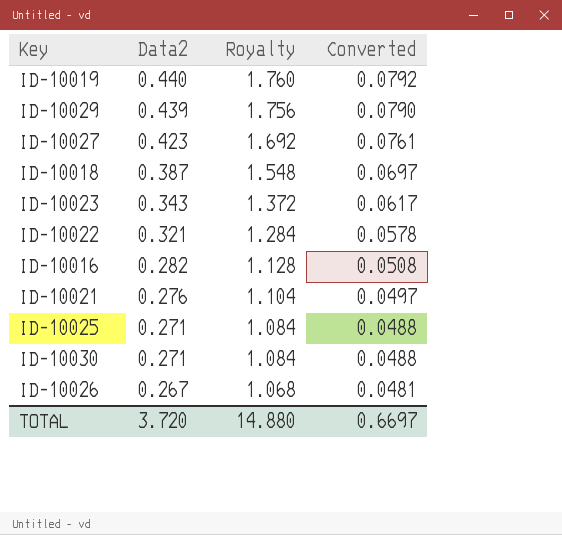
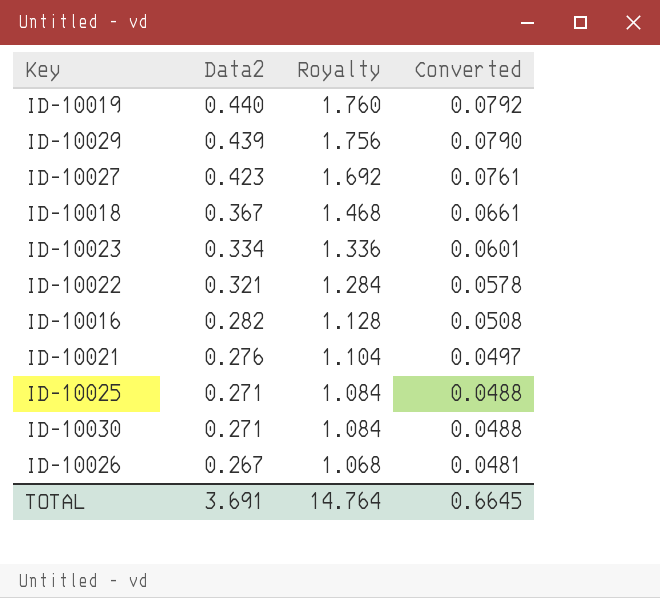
ID-10018 | Data2: 0.387 -> 0.367
ID-10018 | Royalty: 1.548 -> 1.468
ID-10018 | Converted: 0.0697 -> 0.0661
ID-10023 | Data2: 0.343 -> 0.334
ID-10023 | Royalty: 1.372 -> 1.336
ID-10023 | Converted: 0.0617 -> 0.0601
TOTAL | Data2: 3.720 -> 3.691
TOTAL | Royalty: 14.880 -> 14.764
TOTAL | Converted: 0.6697 -> 0.6645

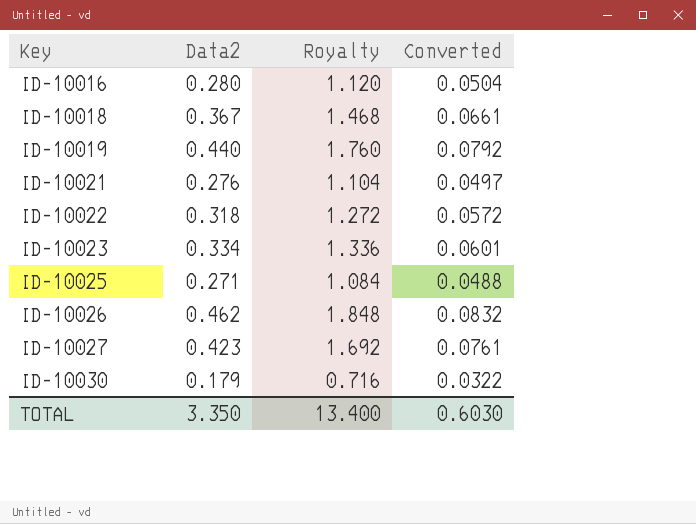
row order: Data2 descending -> Key ascending
row ID-10029: 0.439 | 1.756 | 0.0790 -> none
ID-10016 | Data2: 0.282 -> 0.280
ID-10016 | Royalty: 1.128 -> 1.120
ID-10016 | Converted: 0.0508 -> 0.0504
ID-10022 | Data2: 0.321 -> 0.318
ID-10022 | Royalty: 1.284 -> 1.272
ID-10022 | Converted: 0.0578 -> 0.0572
ID-10026 | Data2: 0.267 -> 0.462
ID-10026 | Royalty: 1.068 -> 1.848
ID-10026 | Converted: 0.0481 -> 0.0832
ID-10030 | Data2: 0.271 -> 0.179
ID-10030 | Royalty: 1.084 -> 0.716
ID-10030 | Converted: 0.0488 -> 0.0322
TOTAL | Data2: 3.691 -> 3.350
TOTAL | Royalty: 14.764 -> 13.400
TOTAL | Converted: 0.6645 -> 0.6030

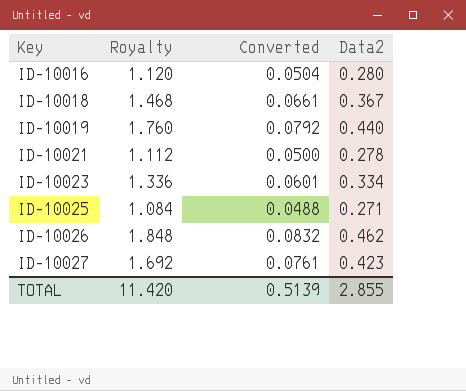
column Data2 | position: 2 -> 4
row ID-10022: 0.318 | 1.272 | 0.0572 -> none
row ID-10030: 0.179 | 0.716 | 0.0322 -> none
ID-10021 | Royalty: 1.104 -> 1.112
ID-10021 | Converted: 0.0497 -> 0.0500
ID-10021 | Data2: 0.276 -> 0.278
TOTAL | Royalty: 13.400 -> 11.420
TOTAL | Converted: 0.6030 -> 0.5139
TOTAL | Data2: 3.350 -> 2.855

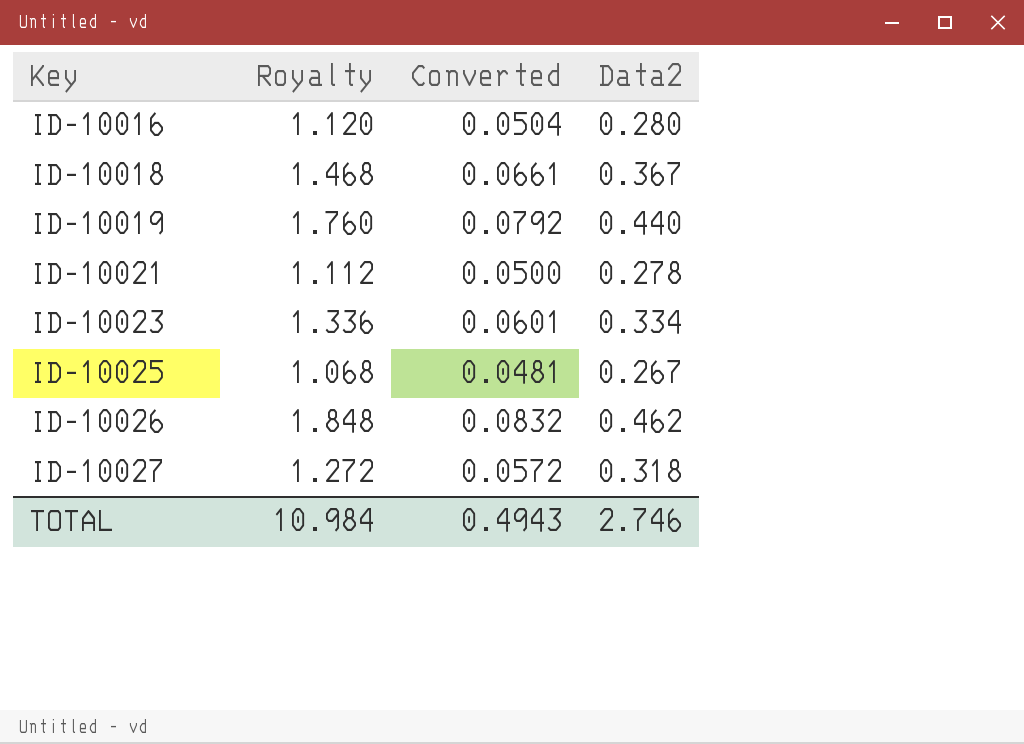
ID-10025 | Royalty: 1.084 -> 1.068
ID-10025 | Converted: 0.0488 -> 0.0481
ID-10025 | Data2: 0.271 -> 0.267
ID-10027 | Royalty: 1.692 -> 1.272
ID-10027 | Converted: 0.0761 -> 0.0572
ID-10027 | Data2: 0.423 -> 0.318
TOTAL | Royalty: 11.420 -> 10.984
TOTAL | Converted: 0.5139 -> 0.4943
TOTAL | Data2: 2.855 -> 2.746

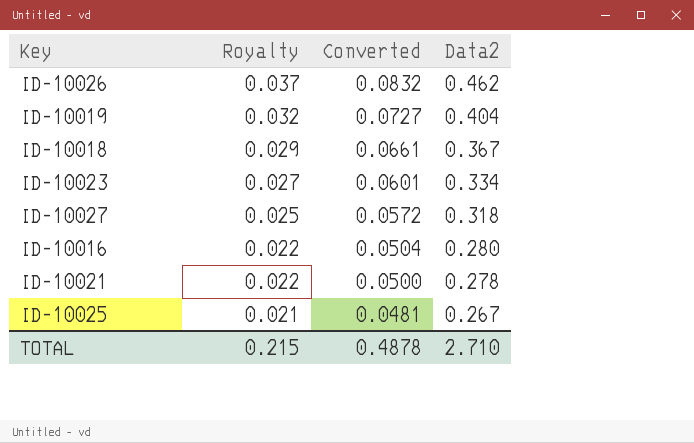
row order: Key ascending -> Royalty descending
column Royalty | formula: [Data2] * 4 -> [Data2] * 0.08
ID-10019 | Converted: 0.0792 -> 0.0727
ID-10019 | Data2: 0.440 -> 0.404
TOTAL | Royalty: 10.984 -> 0.215
TOTAL | Converted: 0.4943 -> 0.4878
TOTAL | Data2: 2.746 -> 2.710

